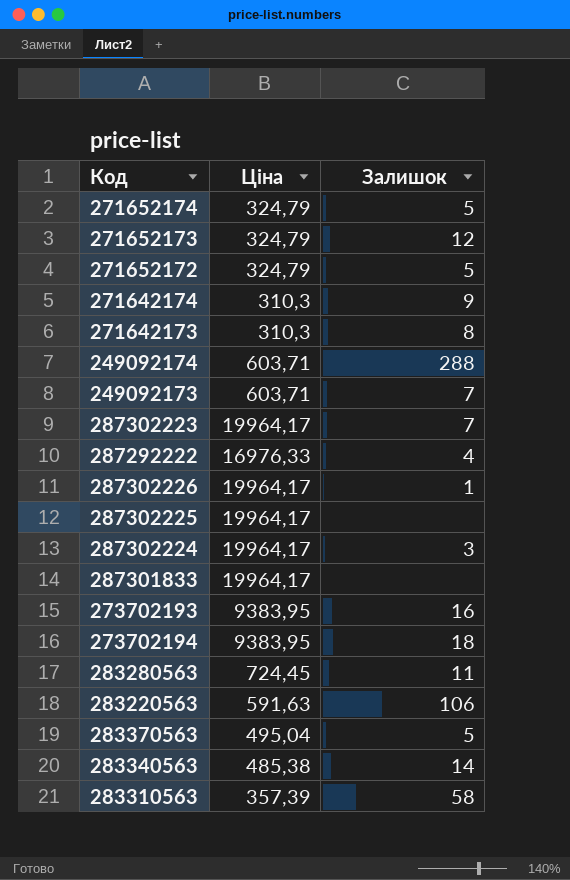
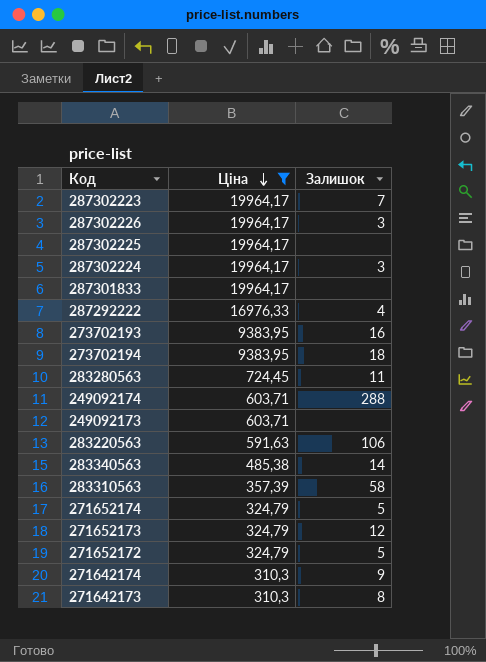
filter: none -> Ціна != 495,04
row order: none -> Ціна descending
287302226 | Залишок: 1 -> 3
249092173 | Залишок: 7 -> none

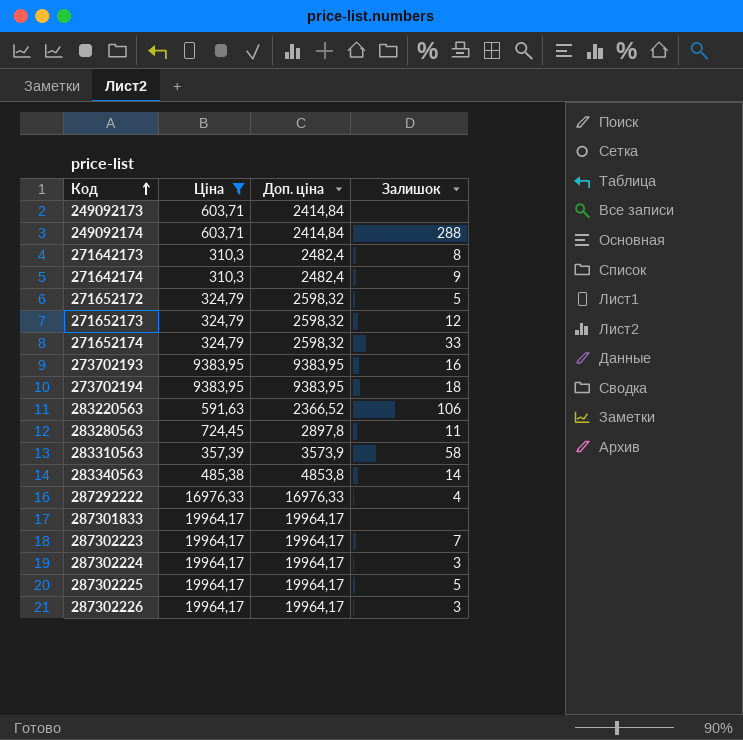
row order: Ціна descending -> Код ascending
column Доп. ціна | position: none -> 3
271652174 | Залишок: 5 -> 33
287302225 | Залишок: none -> 5

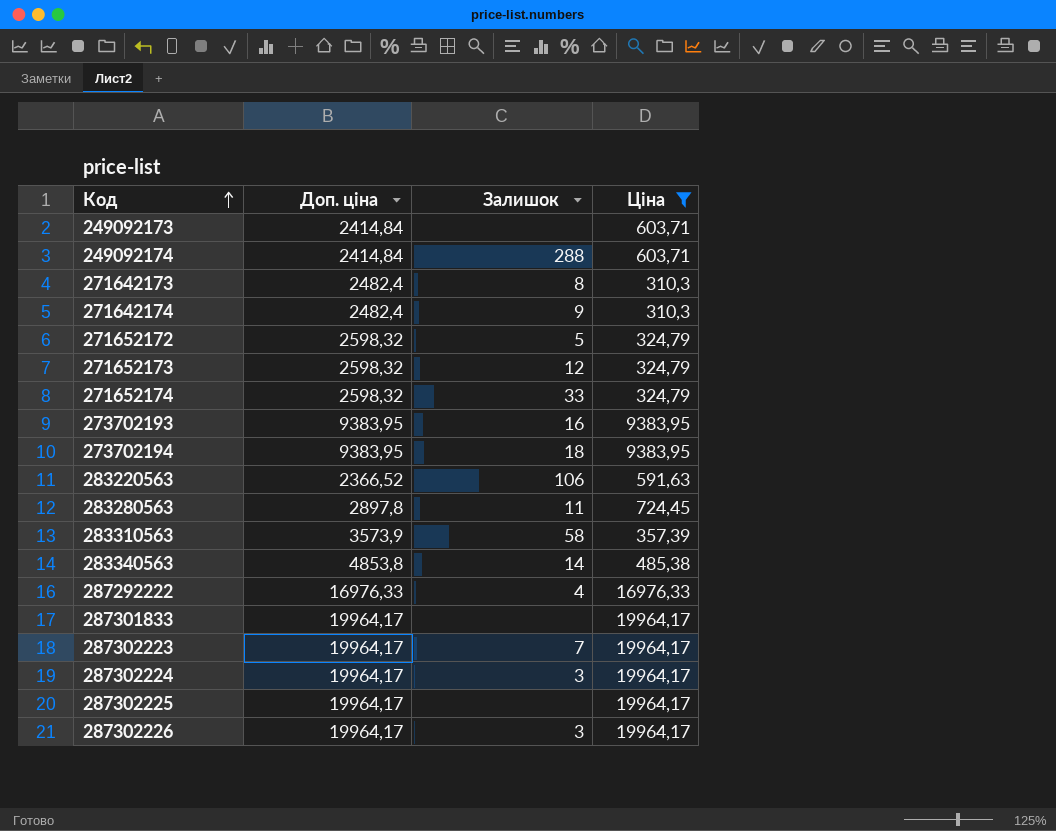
column Ціна | position: 2 -> 4
287302225 | Залишок: 5 -> none

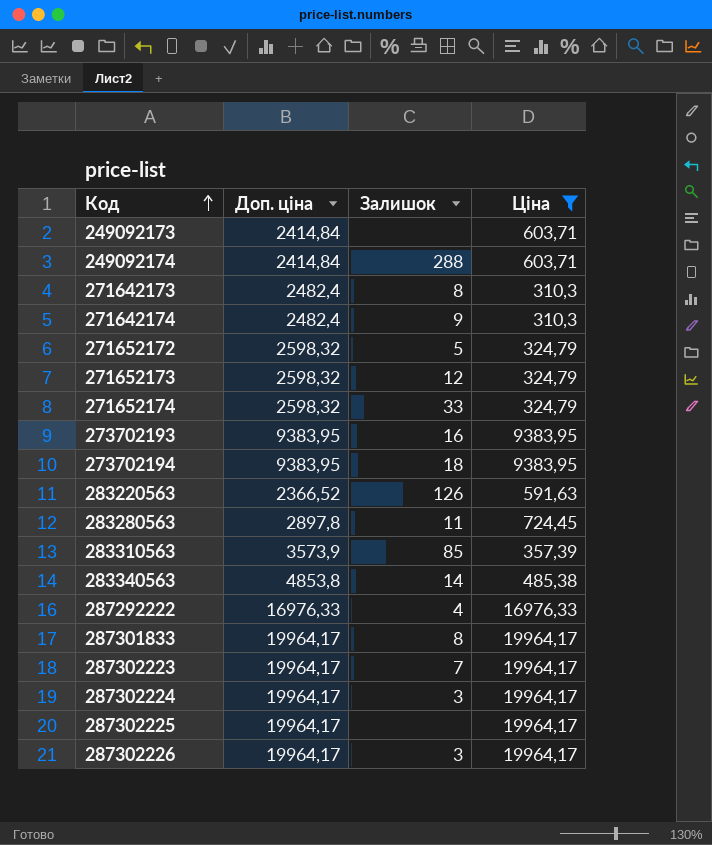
283220563 | Залишок: 106 -> 126
283310563 | Залишок: 58 -> 85
287301833 | Залишок: none -> 8

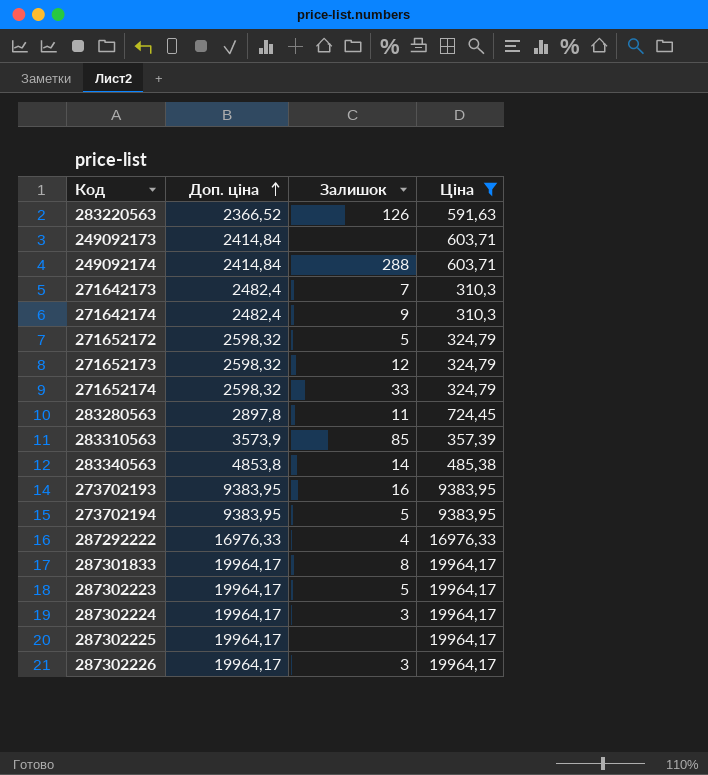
row order: Код ascending -> Доп. ціна ascending
271642173 | Залишок: 8 -> 7
273702194 | Залишок: 18 -> 5
287302223 | Залишок: 7 -> 5

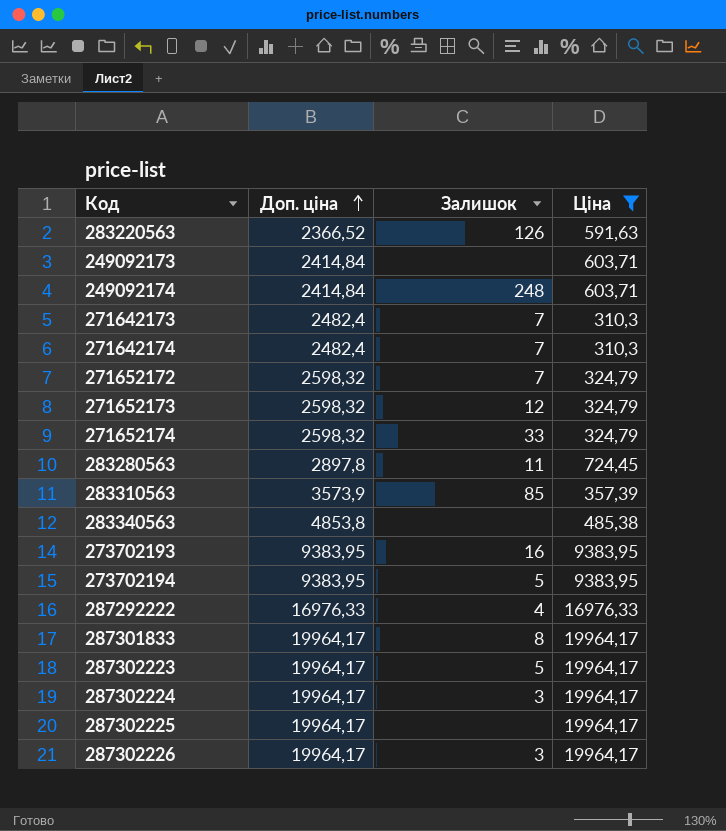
249092174 | Залишок: 288 -> 248
271642174 | Залишок: 9 -> 7
271652172 | Залишок: 5 -> 7
283340563 | Залишок: 14 -> none

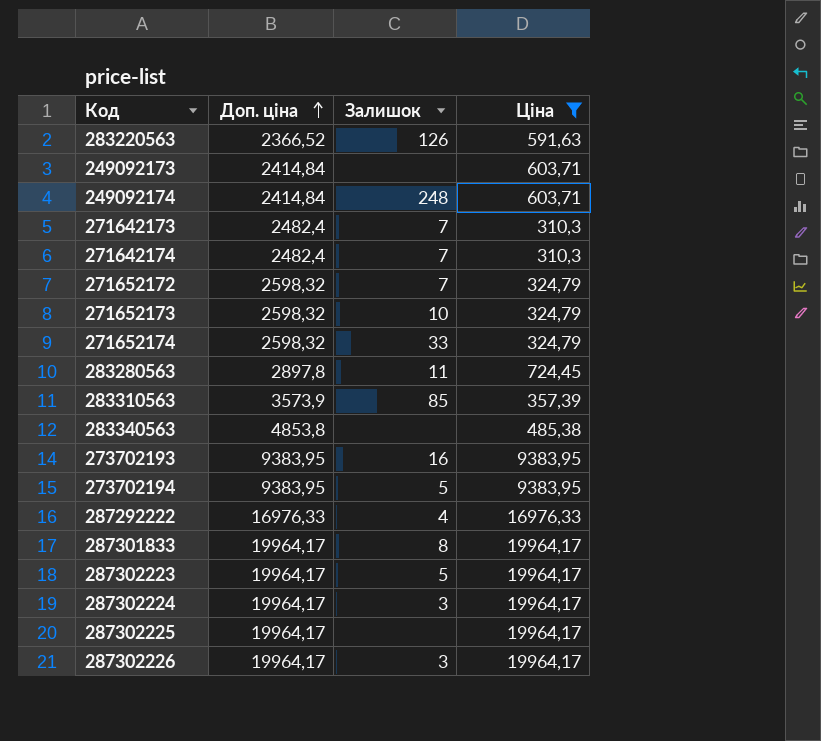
271652173 | Залишок: 12 -> 10

